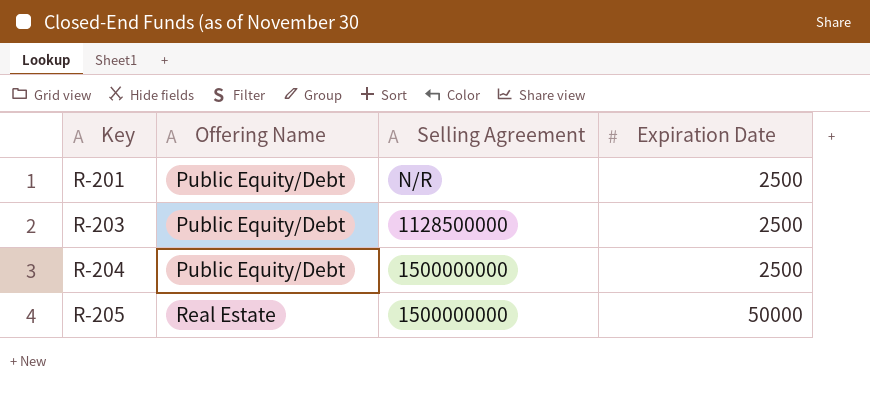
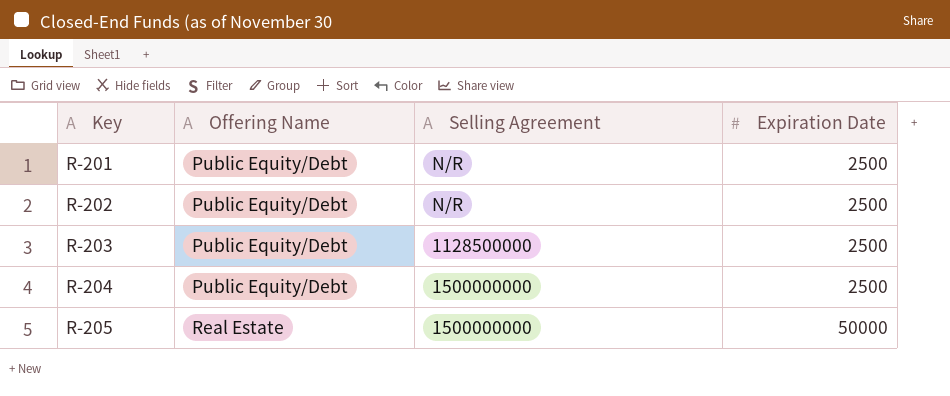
row R-202: none -> Public Equity/Debt | N/R | 2500

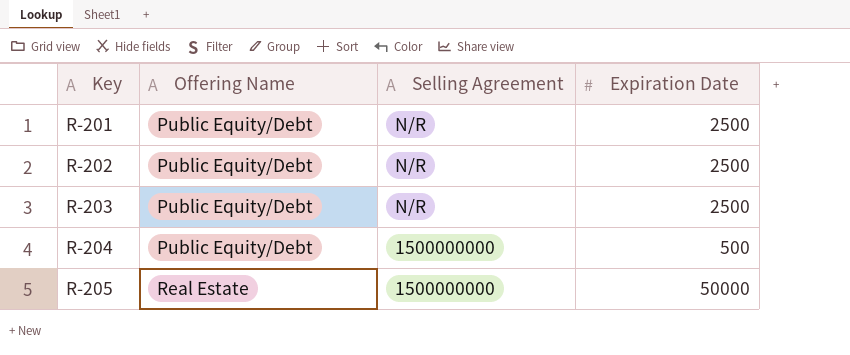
R-203 | Selling Agreement: 1128500000 -> N/R
R-204 | Expiration Date: 2500 -> 500

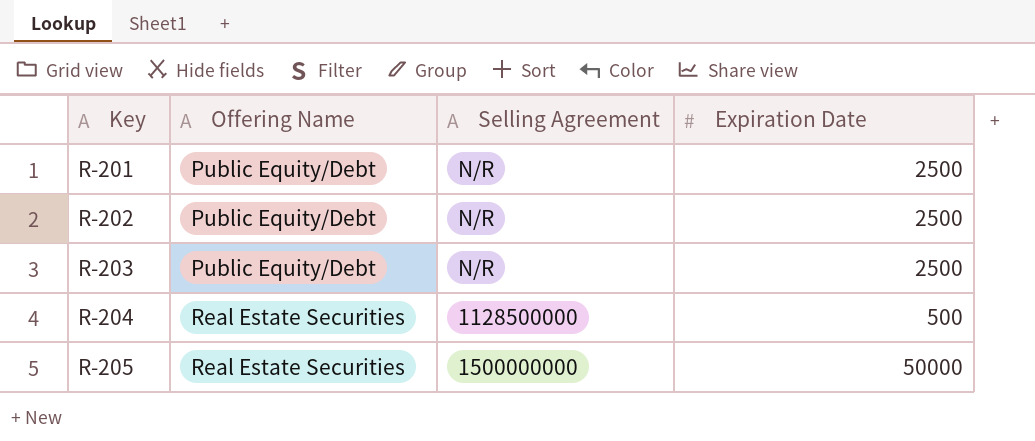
R-204 | Offering Name: Public Equity/Debt -> Real Estate Securities
R-204 | Selling Agreement: 1500000000 -> 1128500000
R-205 | Offering Name: Real Estate -> Real Estate Securities

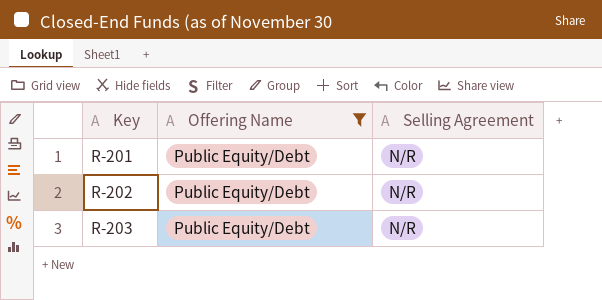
filter: none -> Offering Name = Public Equity/Debt
column Expiration Date | position: 4 -> none

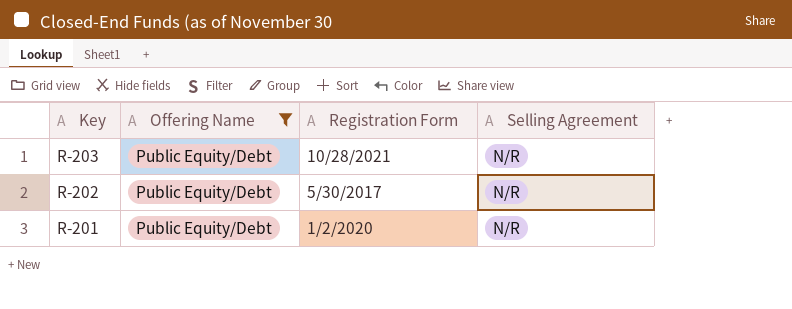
row order: Key ascending -> Key descending
column Registration Form | position: none -> 3

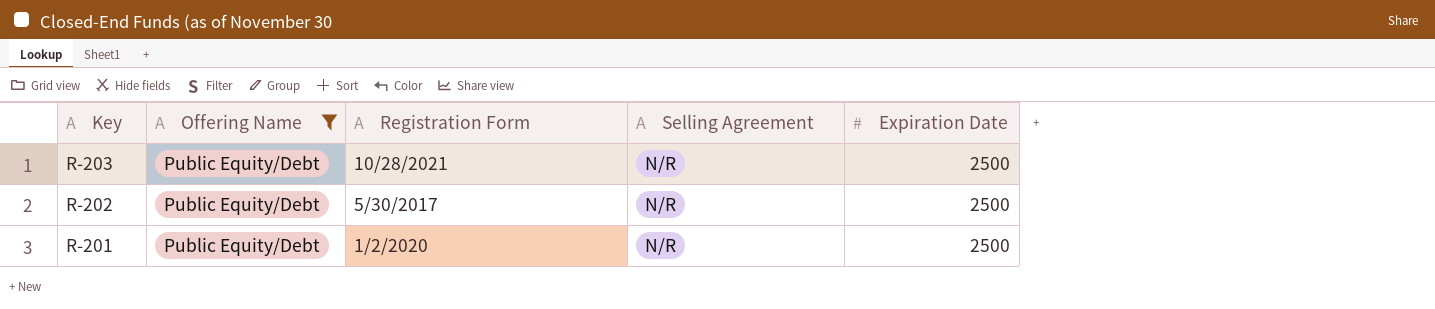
column Expiration Date | position: none -> 5

